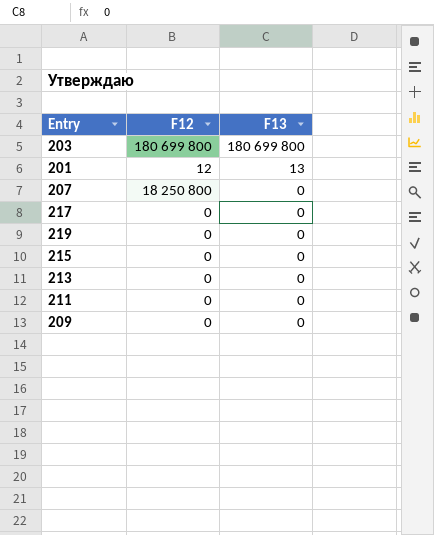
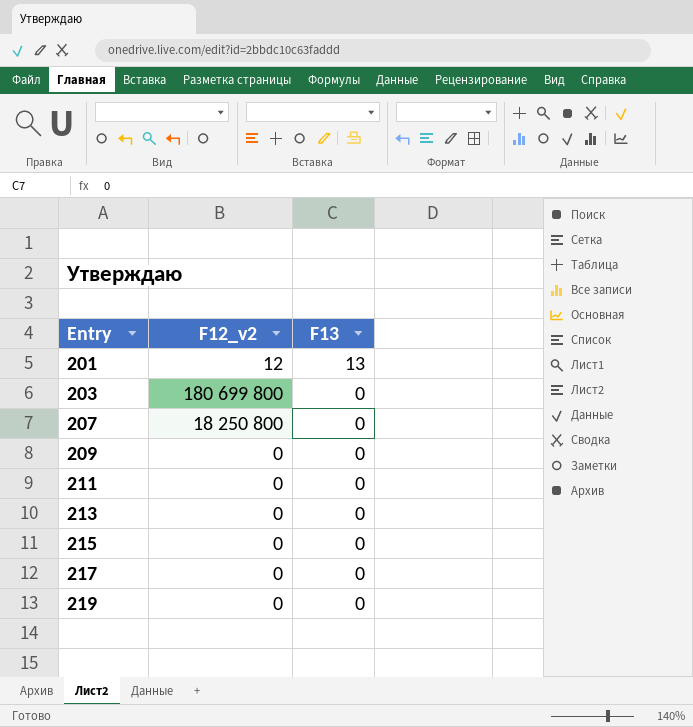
row order: F13 descending -> Entry ascending
column name: F12 -> F12_v2
203 | F13: 180 699 800 -> 0

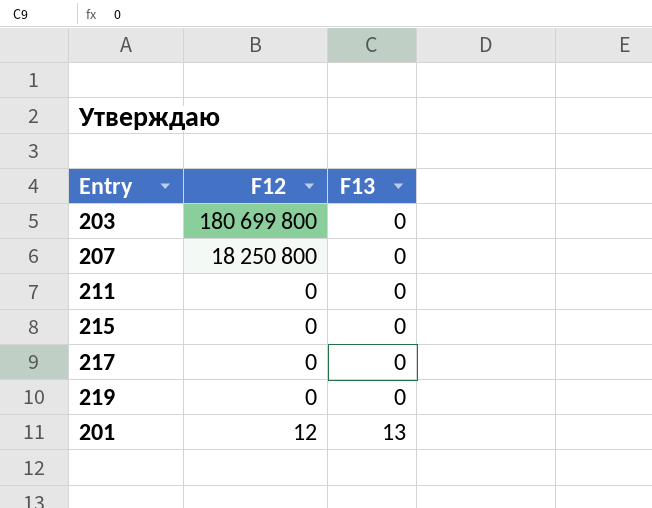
row order: Entry ascending -> F13 ascending
column name: F12_v2 -> F12
row 209: 0 | 0 -> none
row 213: 0 | 0 -> none

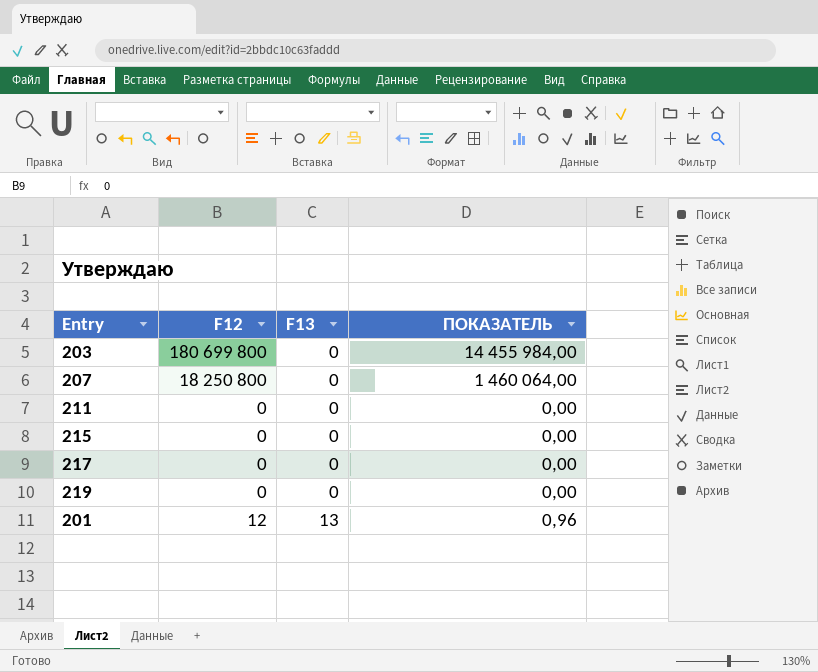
column ПОКАЗАТЕЛЬ | formula: none -> [F12] * 0,08

